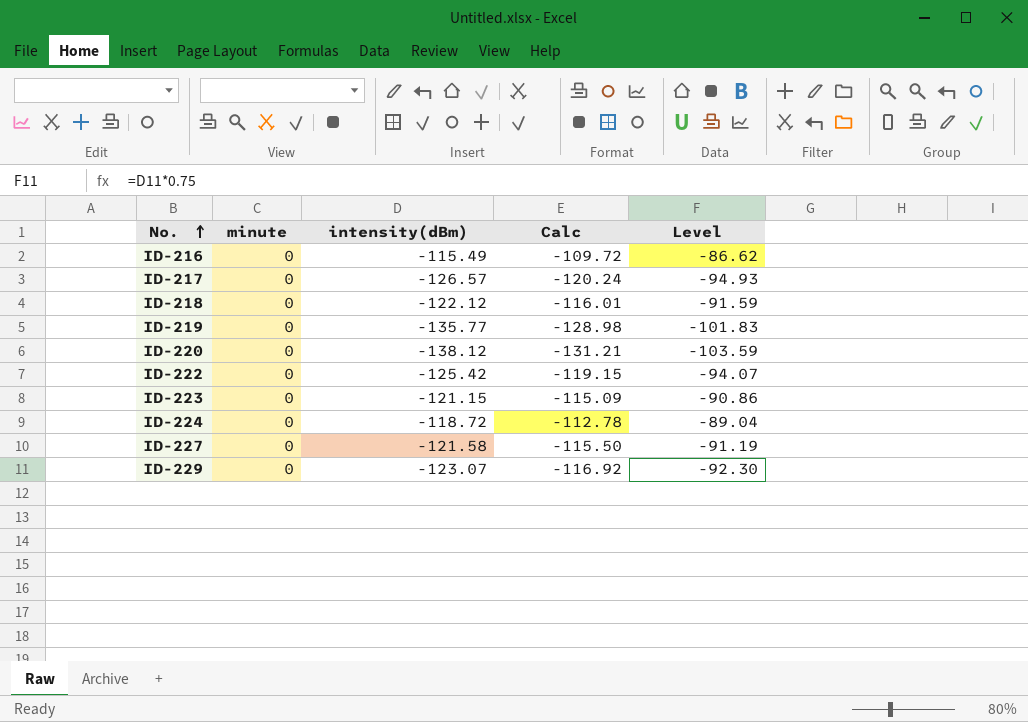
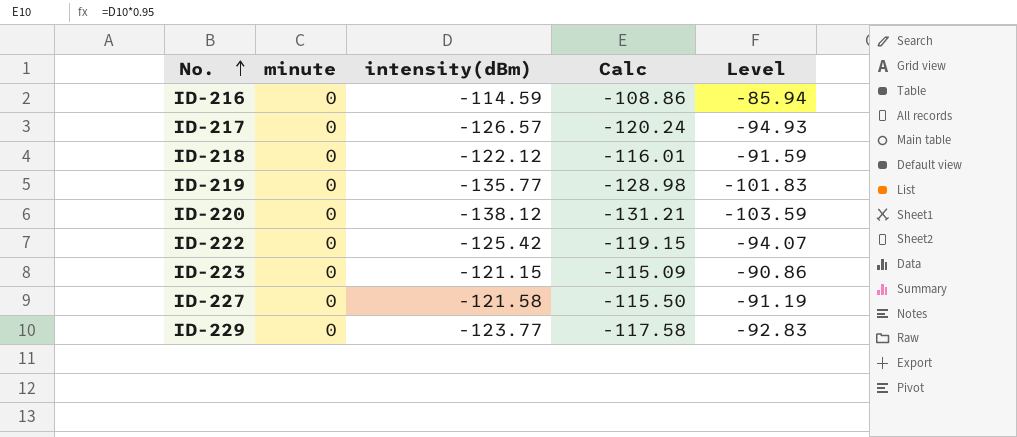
row ID-224: 0 | -118.72 | -112.78 | -89.04 -> none
ID-216 | intensity(dBm): -115.49 -> -114.59
ID-216 | Calc: -109.72 -> -108.86
ID-216 | Level: -86.62 -> -85.94
ID-229 | intensity(dBm): -123.07 -> -123.77
ID-229 | Calc: -116.92 -> -117.58
ID-229 | Level: -92.30 -> -92.83

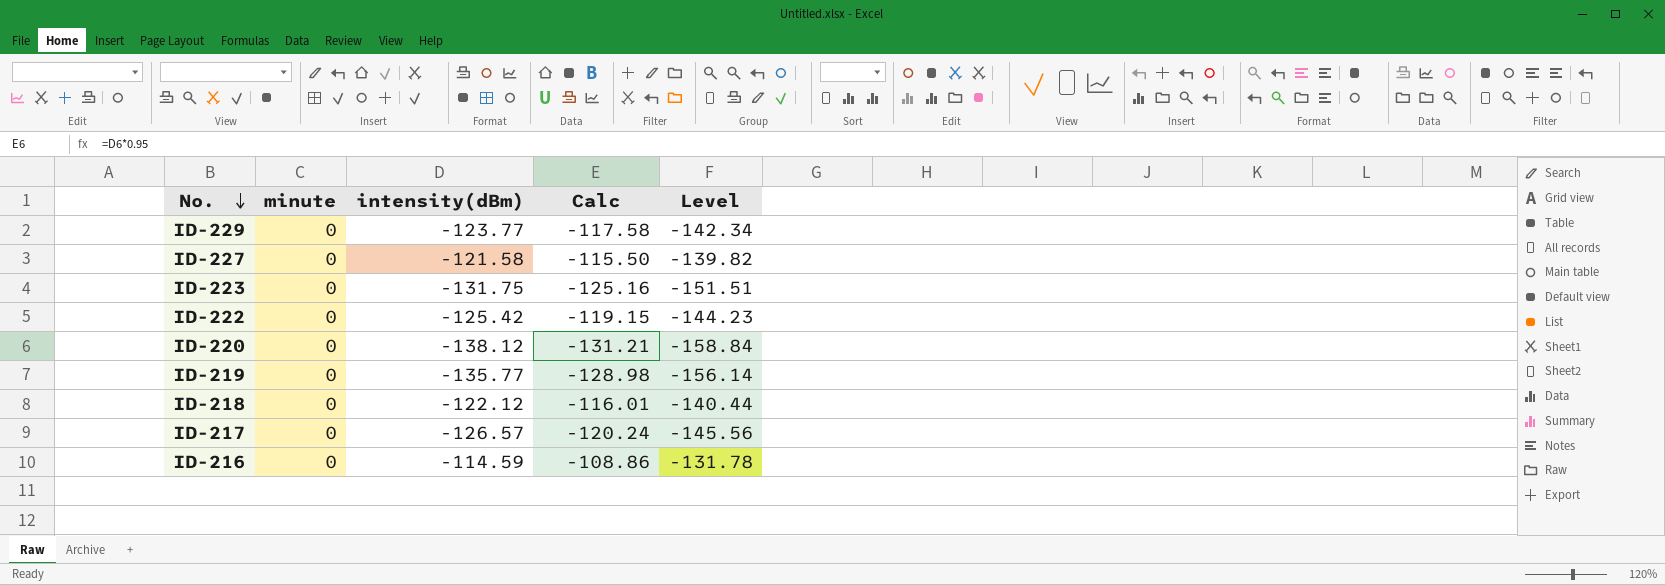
row order: No. ascending -> No. descending
column Level | formula: [intensity(dBm)] * 0.75 -> [intensity(dBm)] * 1.15
ID-223 | intensity(dBm): -121.15 -> -131.75
ID-223 | Calc: -115.09 -> -125.16

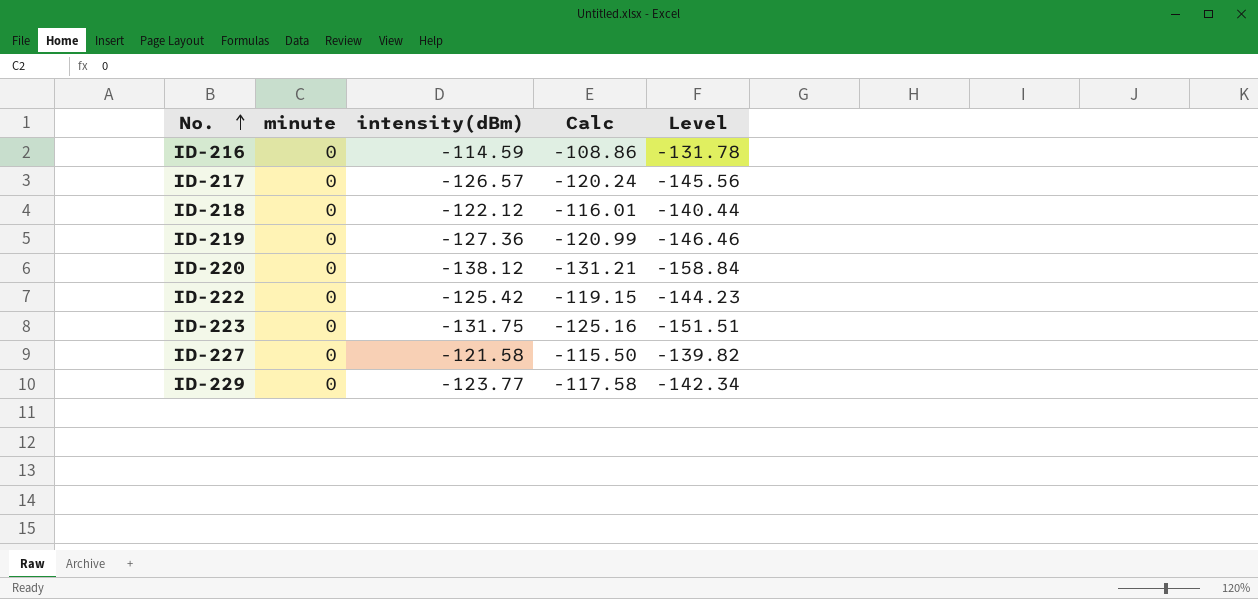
row order: No. descending -> No. ascending
ID-219 | intensity(dBm): -135.77 -> -127.36
ID-219 | Calc: -128.98 -> -120.99
ID-219 | Level: -156.14 -> -146.46

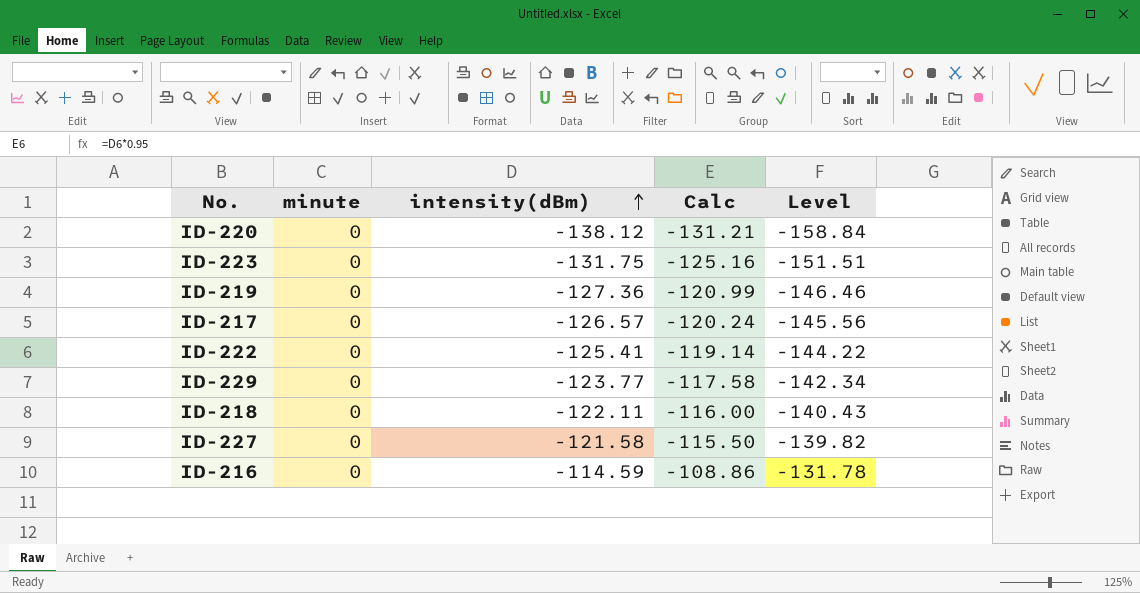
row order: No. ascending -> intensity(dBm) ascending
ID-222 | intensity(dBm): -125.42 -> -125.41
ID-222 | Calc: -119.15 -> -119.14
ID-222 | Level: -144.23 -> -144.22
ID-218 | intensity(dBm): -122.12 -> -122.11
ID-218 | Calc: -116.01 -> -116.00
ID-218 | Level: -140.44 -> -140.43

